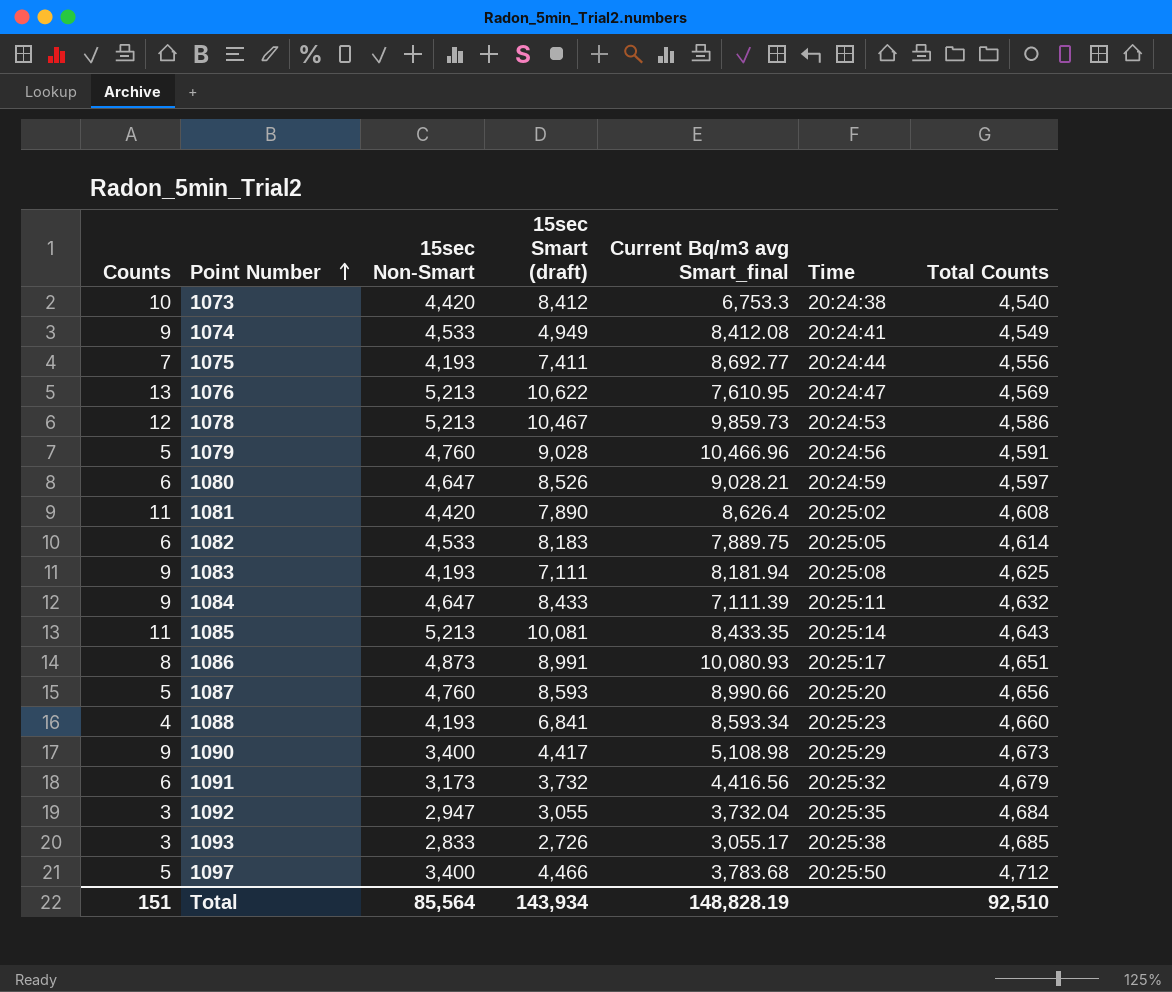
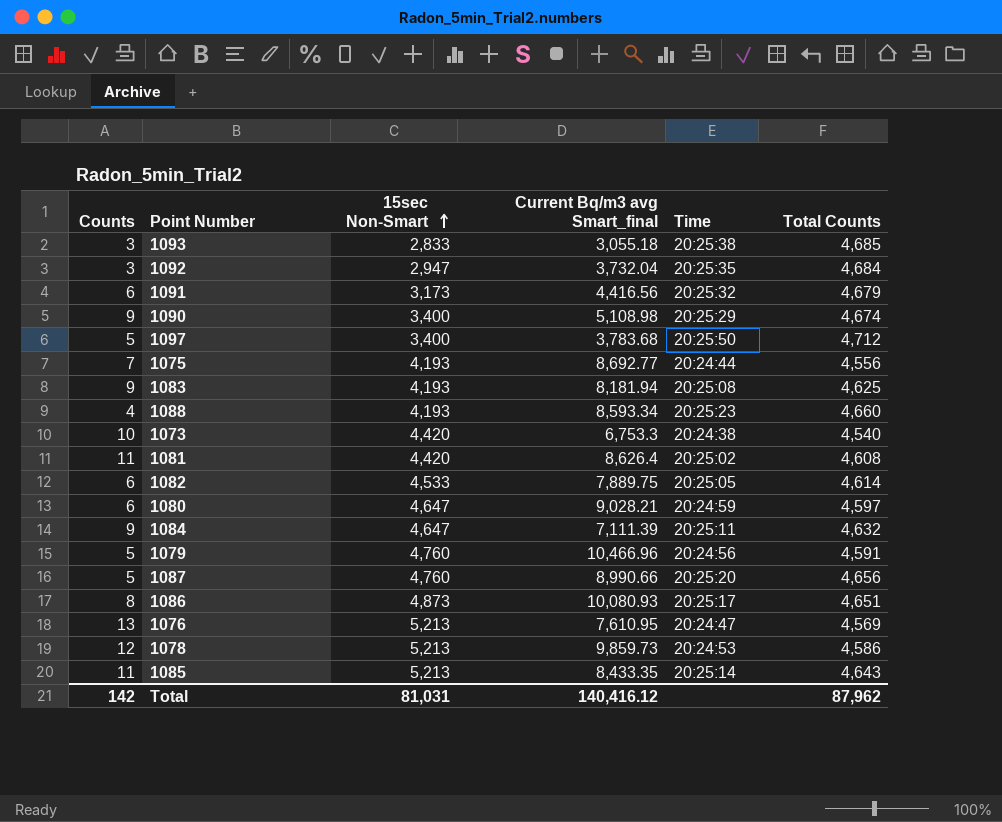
row order: Point Number ascending -> 15sec Non-Smart ascending
column 15sec Smart (draft) | position: 4 -> none
row 1074: 9 | 4,533 | 4,949 | 8,412.08 | 20:24:41 | 4,549 -> none
1093 | Current Bq/m3 avg Smart_final: 3,055.17 -> 3,055.18
1090 | Total Counts: 4,673 -> 4,674
Total | Counts: 151 -> 142
Total | 15sec Non-Smart: 85,564 -> 81,031
Total | Current Bq/m3 avg Smart_final: 148,828.19 -> 140,416.12
Total | Total Counts: 92,510 -> 87,962

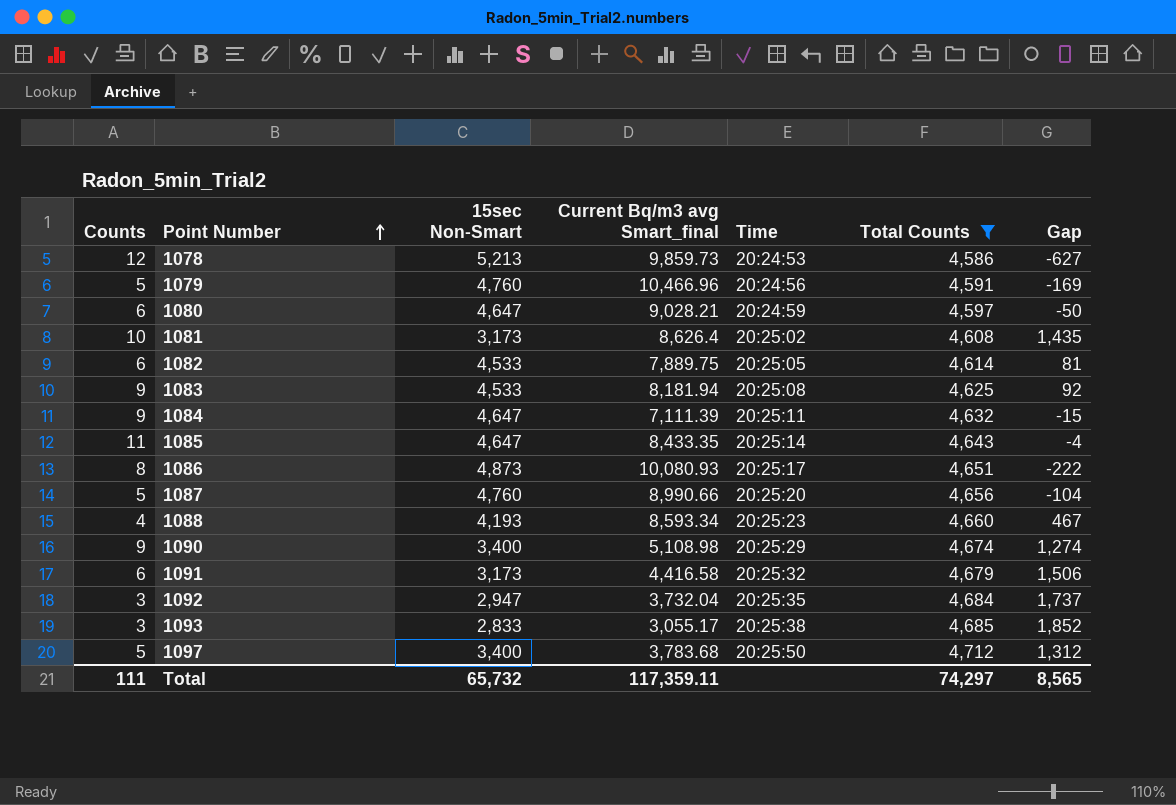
filter: none -> Total Counts >= 4,586
row order: 15sec Non-Smart ascending -> Point Number ascending
column Gap | formula: none -> [Total Counts] - [15sec Non-Smart]
1081 | Counts: 11 -> 10
1081 | 15sec Non-Smart: 4,420 -> 3,173
1083 | 15sec Non-Smart: 4,193 -> 4,533
1085 | 15sec Non-Smart: 5,213 -> 4,647
1091 | Current Bq/m3 avg Smart_final: 4,416.56 -> 4,416.58
1093 | Current Bq/m3 avg Smart_final: 3,055.18 -> 3,055.17
Total | Counts: 142 -> 111
Total | 15sec Non-Smart: 81,031 -> 65,732
Total | Current Bq/m3 avg Smart_final: 140,416.12 -> 117,359.11
Total | Total Counts: 87,962 -> 74,297

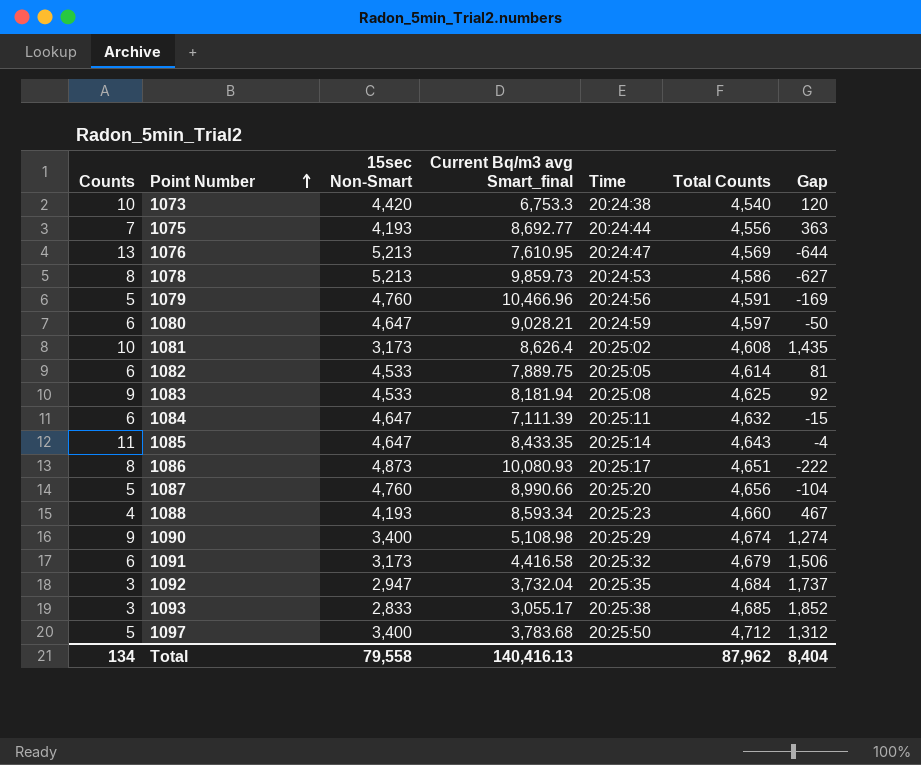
filter: Total Counts >= 4,586 -> none
1078 | Counts: 12 -> 8
1084 | Counts: 9 -> 6
Total | Counts: 111 -> 134
Total | 15sec Non-Smart: 65,732 -> 79,558
Total | Current Bq/m3 avg Smart_final: 117,359.11 -> 140,416.13
Total | Total Counts: 74,297 -> 87,962
Total | Gap: 8,565 -> 8,404

